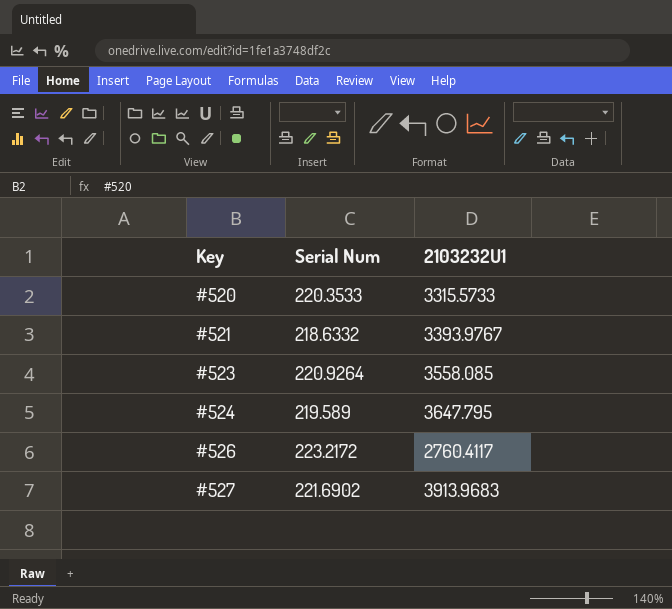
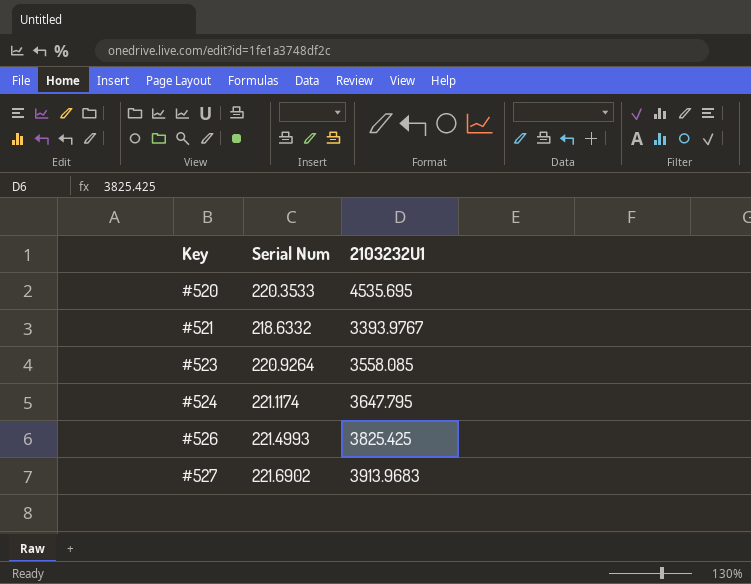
#520 | 2103232U1: 3315.5733 -> 4535.695
#524 | Serial Num: 219.589 -> 221.1174
#526 | Serial Num: 223.2172 -> 221.4993
#526 | 2103232U1: 2760.4117 -> 3825.425

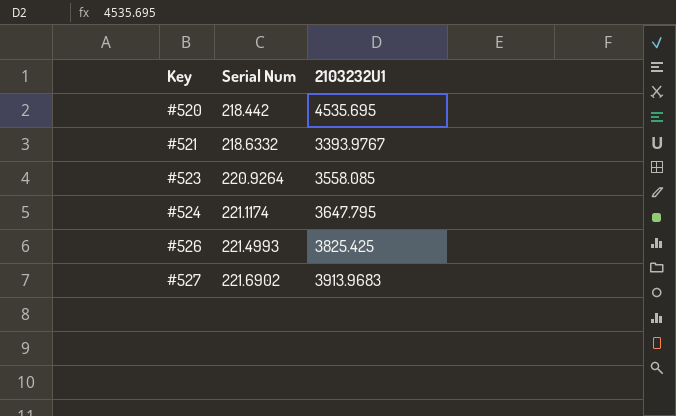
#520 | Serial Num: 220.3533 -> 218.442

